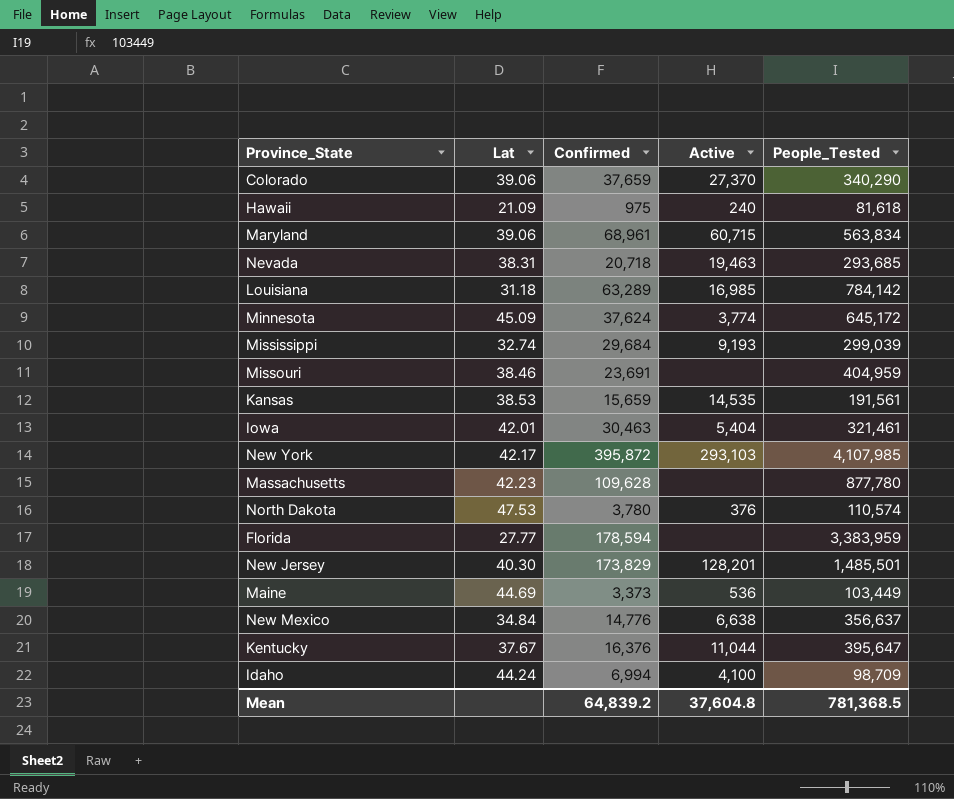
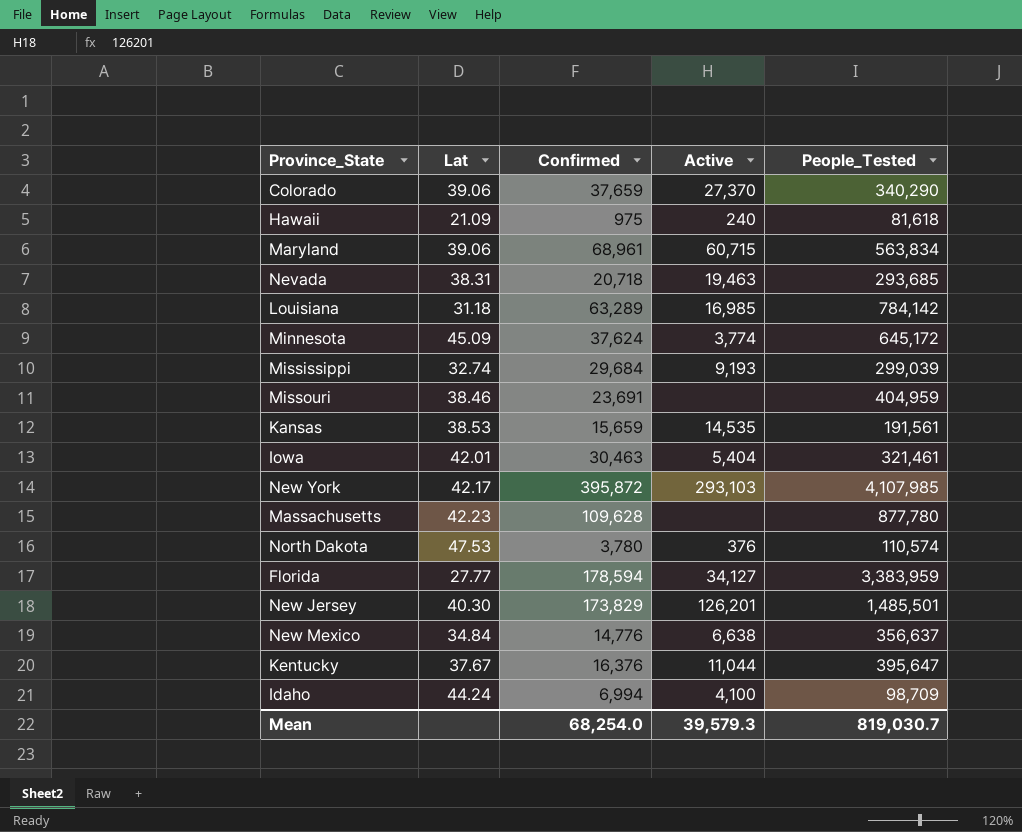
row Maine: 44.69 | 3,373 | 536 | 103,449 -> none
Florida | Active: none -> 34,127
New Jersey | Active: 128,201 -> 126,201
Mean | Confirmed: 64,839.2 -> 68,254.0
Mean | Active: 37,604.8 -> 39,579.3
Mean | People_Tested: 781,368.5 -> 819,030.7

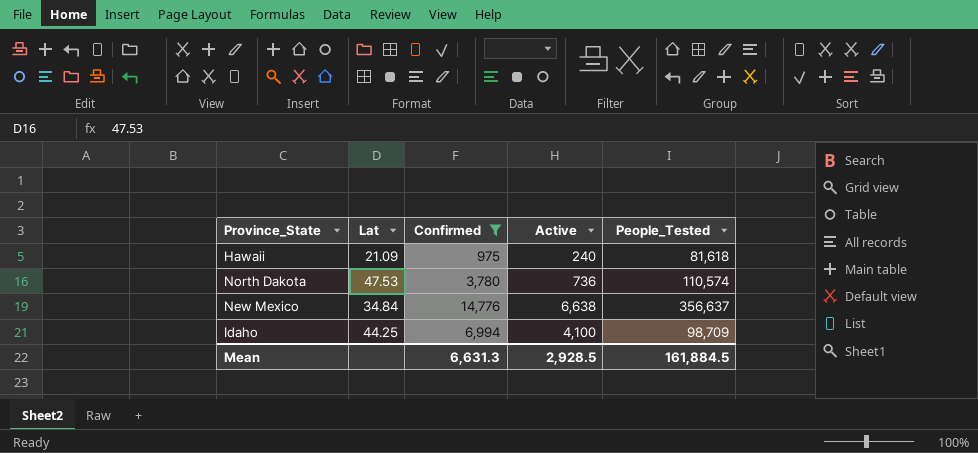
filter: none -> Confirmed <= 14,776
North Dakota | Active: 376 -> 736
Idaho | Lat: 44.24 -> 44.25
Mean | Confirmed: 68,254.0 -> 6,631.3
Mean | Active: 39,579.3 -> 2,928.5
Mean | People_Tested: 819,030.7 -> 161,884.5

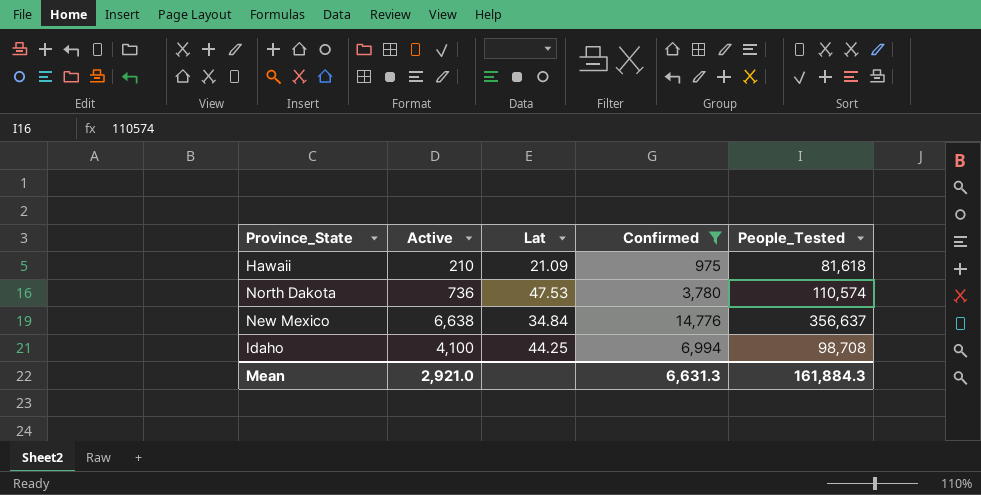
column Active | position: 4 -> 2
Hawaii | Active: 240 -> 210
Idaho | People_Tested: 98,709 -> 98,708
Mean | Active: 2,928.5 -> 2,921.0
Mean | People_Tested: 161,884.5 -> 161,884.3

